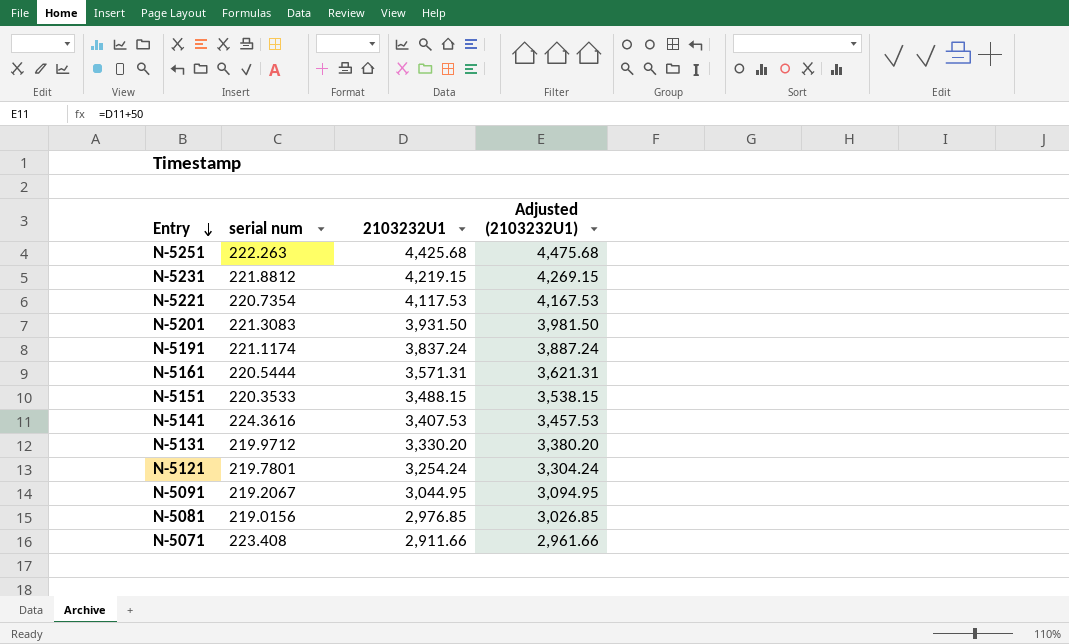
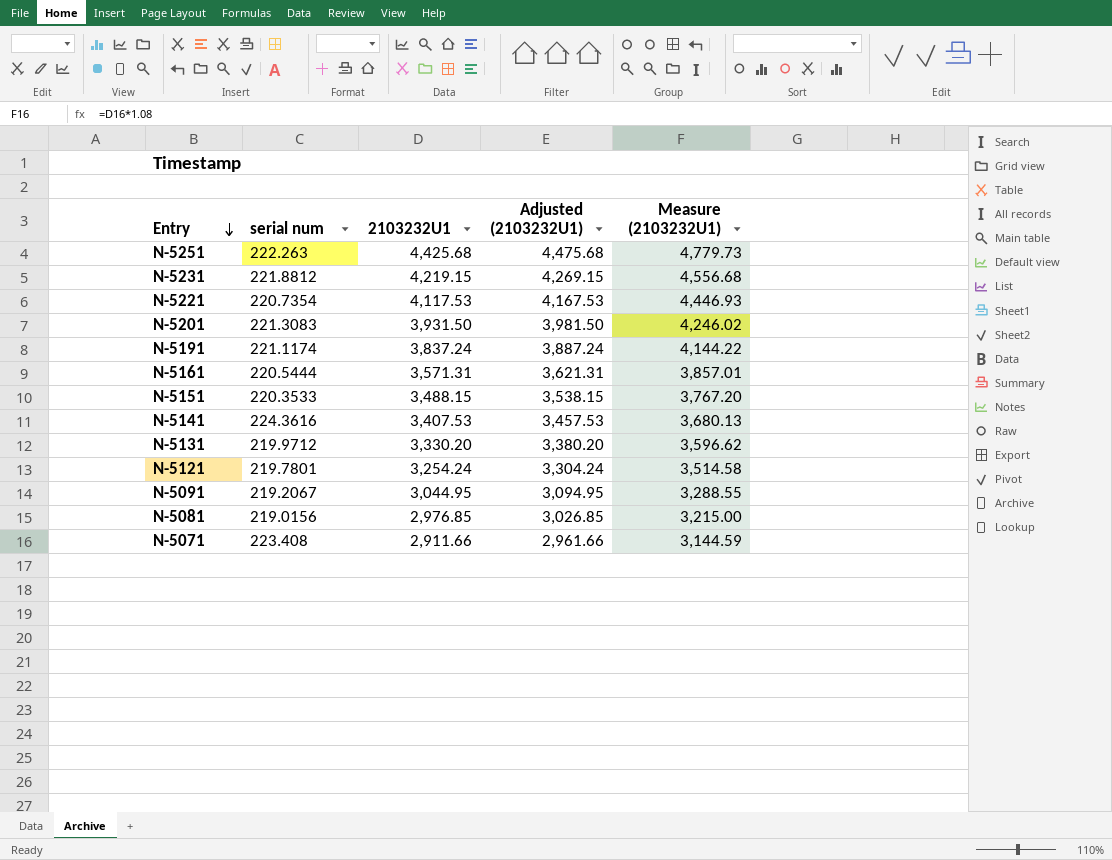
column Measure (2103232U1) | formula: none -> [2103232U1] * 1.08

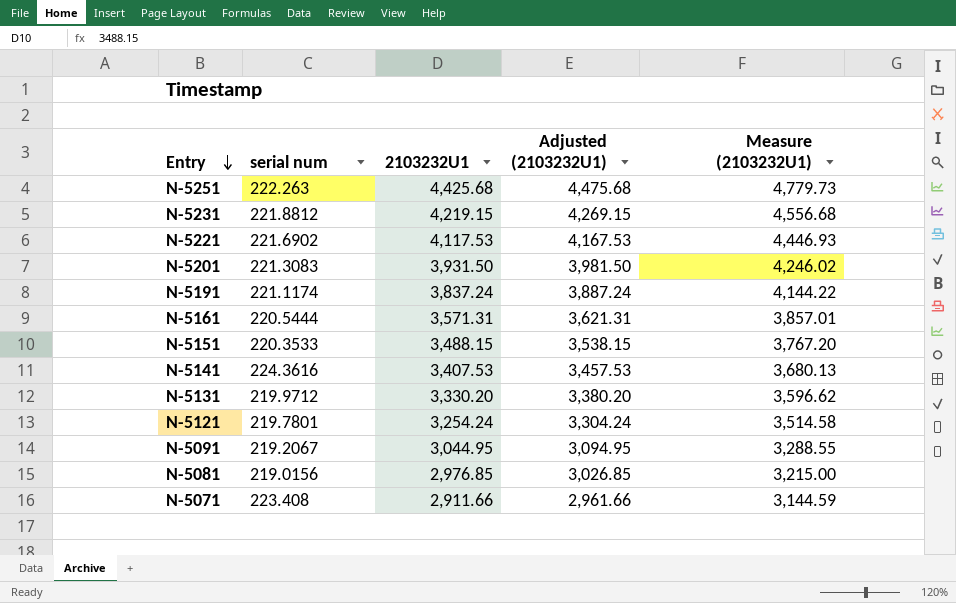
N-5221 | serial num: 220.7354 -> 221.6902

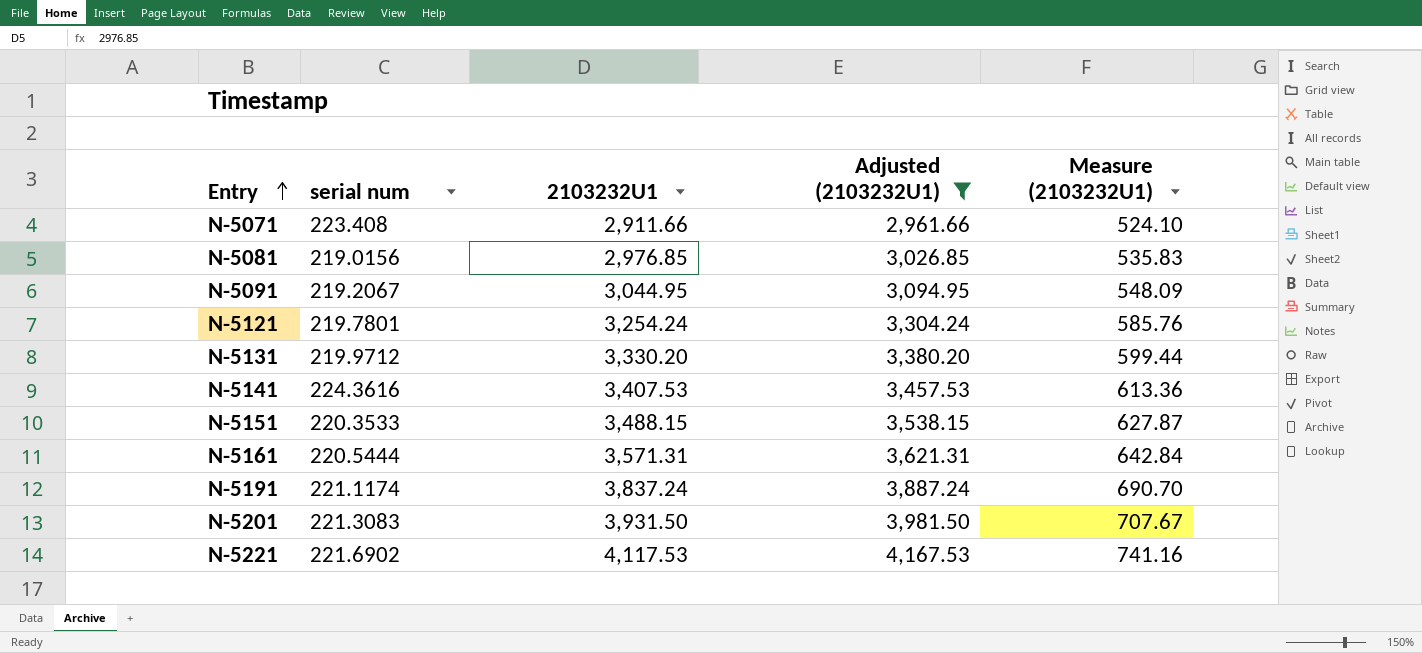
filter: none -> Adjusted (2103232U1) <= 4,167.53
row order: Entry descending -> Entry ascending
column Measure (2103232U1) | formula: [2103232U1] * 1.08 -> [2103232U1] * 0.18

